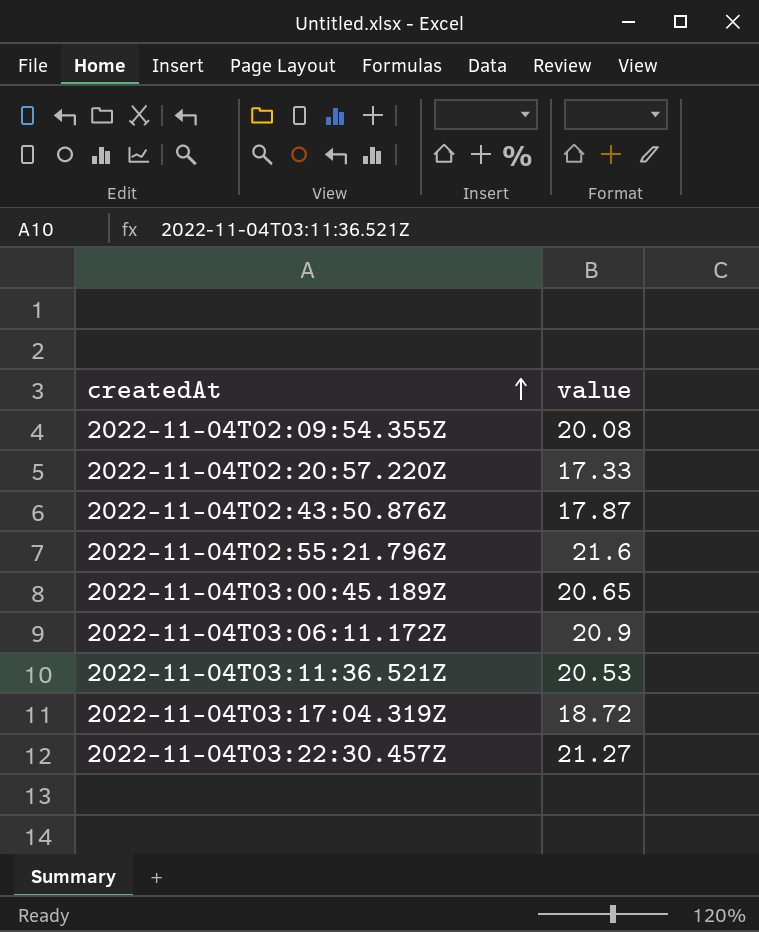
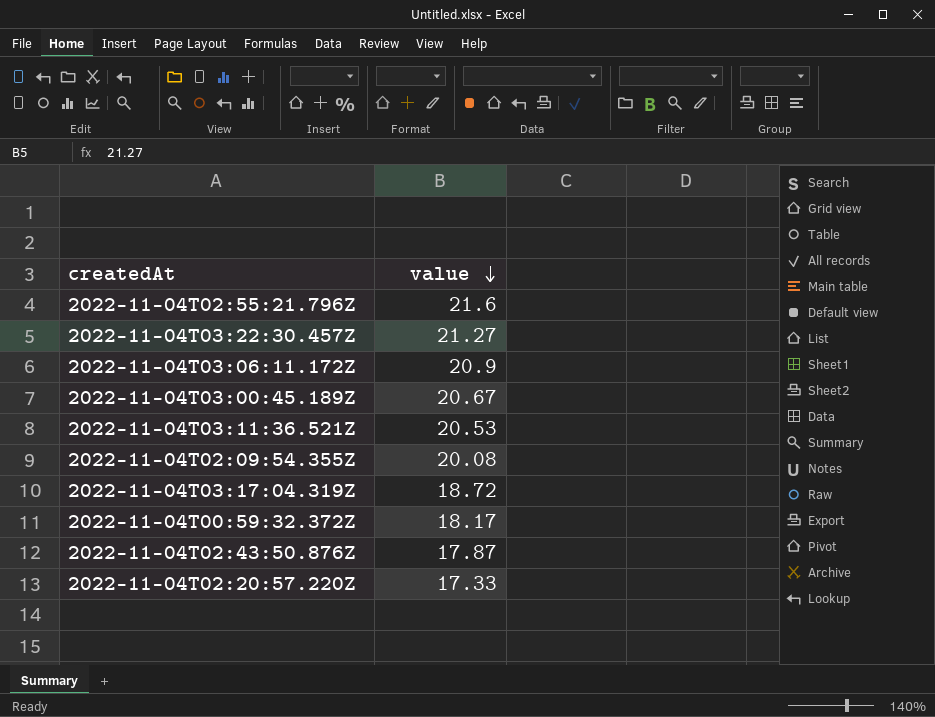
row order: createdAt ascending -> value descending
2022-11-04T03:00:45.189Z | value: 20.65 -> 20.67
row 2022-11-04T00:59:32.372Z: none -> 18.17

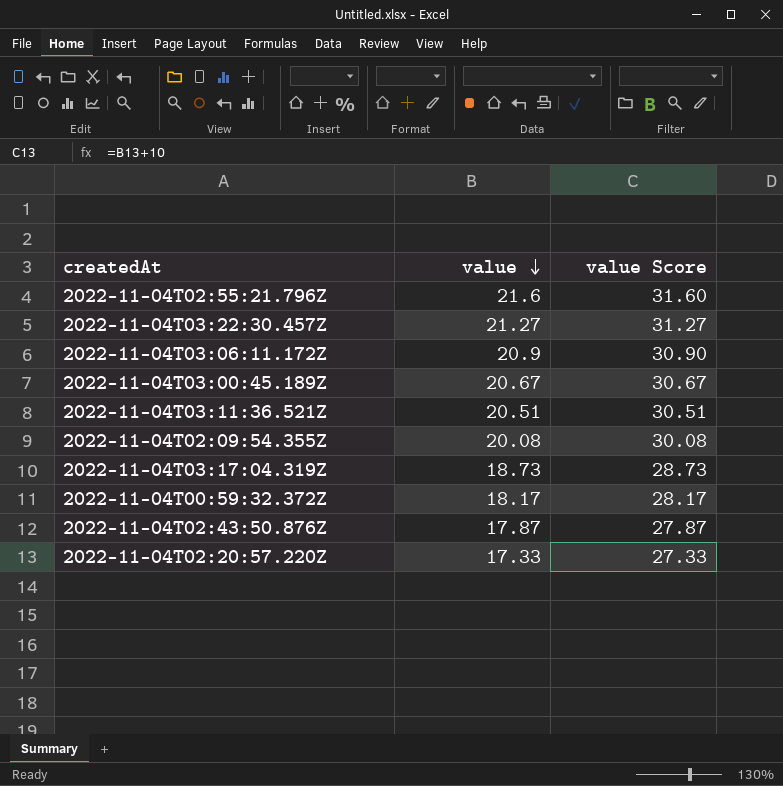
column value Score | formula: none -> [value] + 10
2022-11-04T03:11:36.521Z | value: 20.53 -> 20.51
2022-11-04T03:17:04.319Z | value: 18.72 -> 18.73

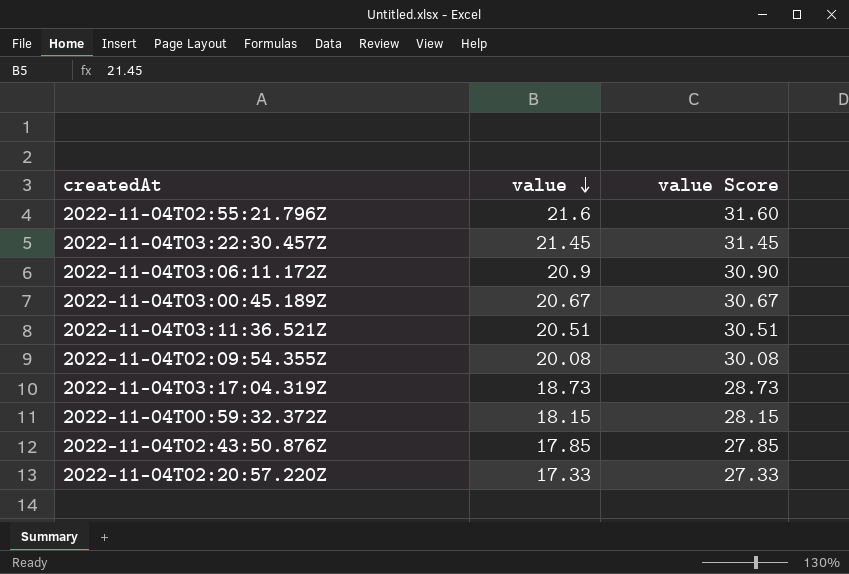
2022-11-04T03:22:30.457Z | value: 21.27 -> 21.45
2022-11-04T03:22:30.457Z | value Score: 31.27 -> 31.45
2022-11-04T00:59:32.372Z | value: 18.17 -> 18.15
2022-11-04T00:59:32.372Z | value Score: 28.17 -> 28.15
2022-11-04T02:43:50.876Z | value: 17.87 -> 17.85
2022-11-04T02:43:50.876Z | value Score: 27.87 -> 27.85

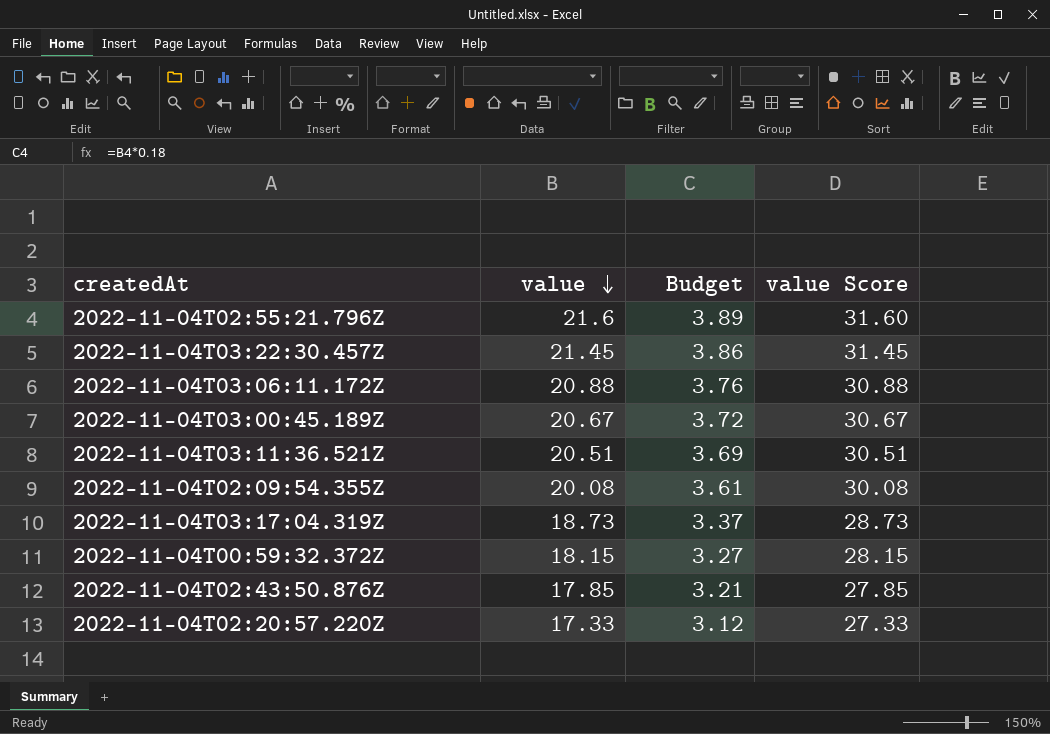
column Budget | formula: none -> [value] * 0.18
2022-11-04T03:06:11.172Z | value: 20.9 -> 20.88
2022-11-04T03:06:11.172Z | value Score: 30.90 -> 30.88

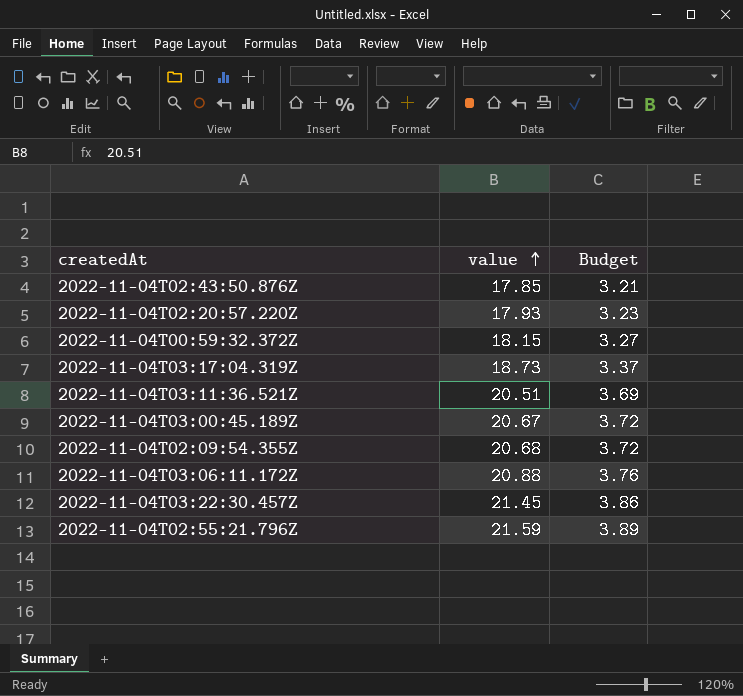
row order: value descending -> value ascending
column value Score | formula: [value] + 10 -> none
2022-11-04T02:20:57.220Z | value: 17.33 -> 17.93
2022-11-04T02:20:57.220Z | Budget: 3.12 -> 3.23
2022-11-04T02:09:54.355Z | value: 20.08 -> 20.68
2022-11-04T02:09:54.355Z | Budget: 3.61 -> 3.72
2022-11-04T02:55:21.796Z | value: 21.6 -> 21.59

